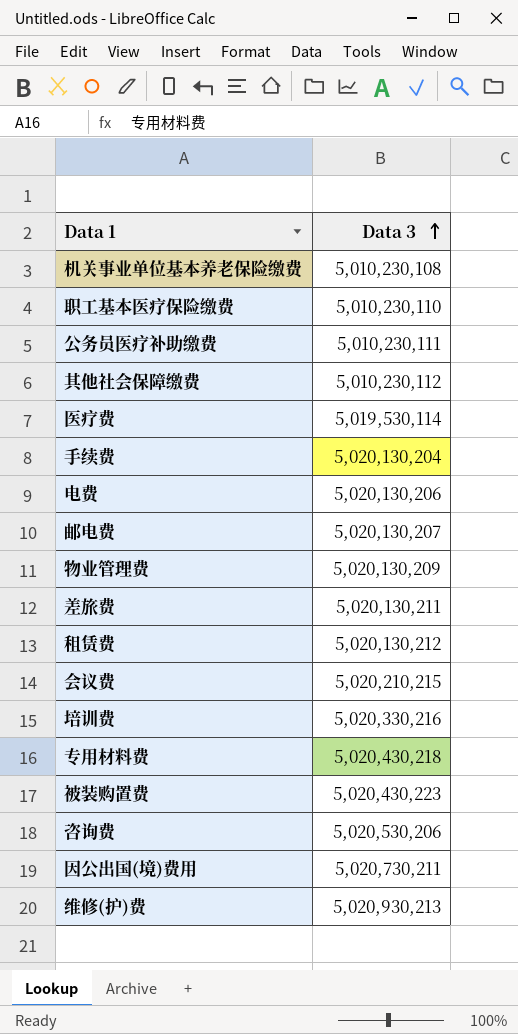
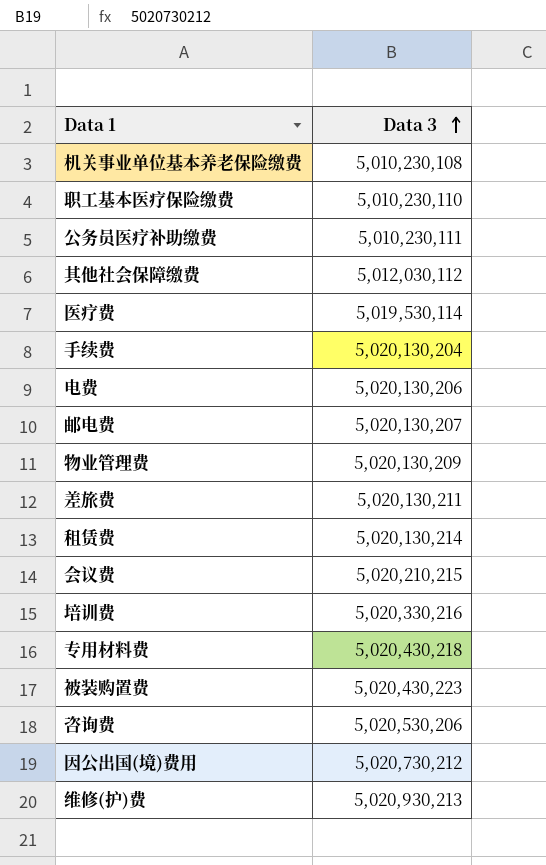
其他社会保障缴费 | Data 3: 5,010,230,112 -> 5,012,030,112
租赁费 | Data 3: 5,020,130,212 -> 5,020,130,214
因公出国(境)费用 | Data 3: 5,020,730,211 -> 5,020,730,212

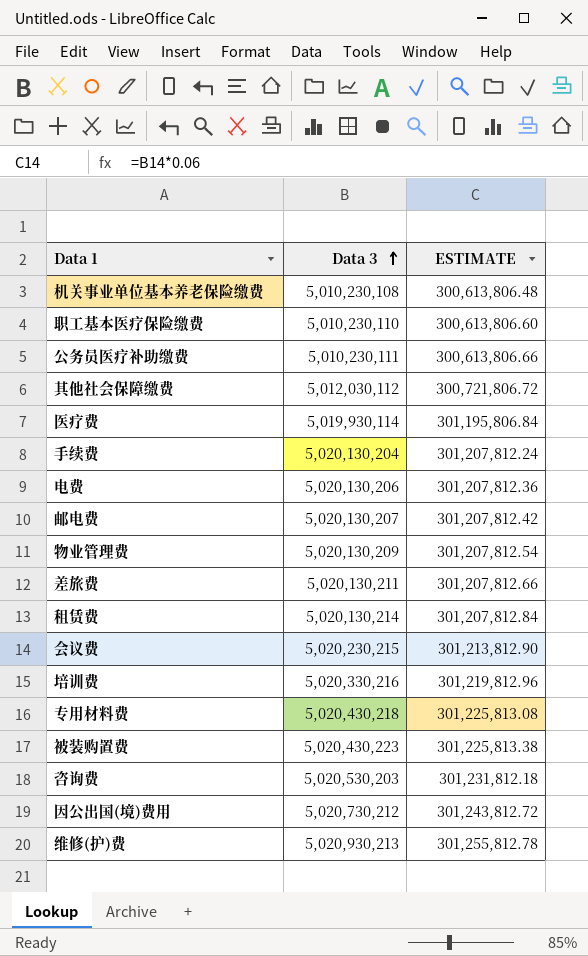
column ESTIMATE | formula: none -> [Data 3] * 0.06
医疗费 | Data 3: 5,019,530,114 -> 5,019,930,114
会议费 | Data 3: 5,020,210,215 -> 5,020,230,215
咨询费 | Data 3: 5,020,530,206 -> 5,020,530,203

